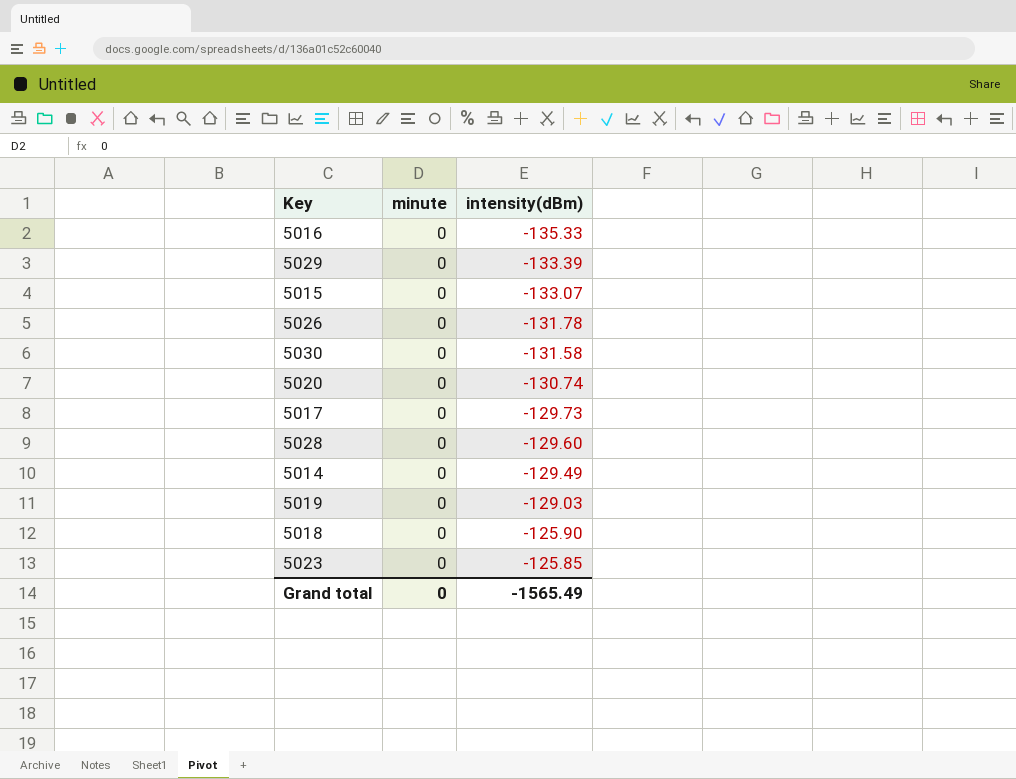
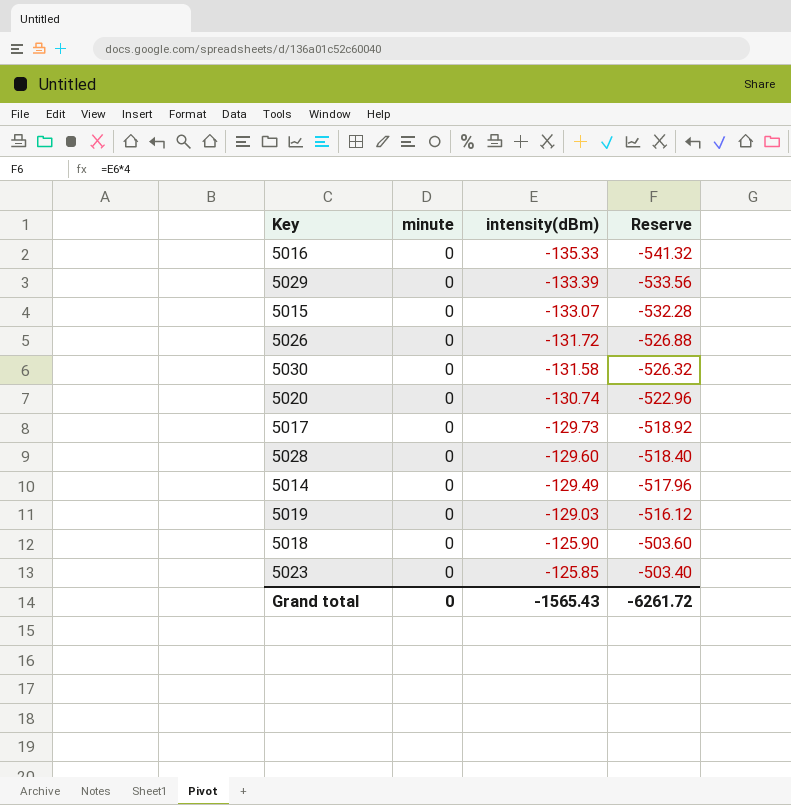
column Reserve | formula: none -> [intensity(dBm)] * 4
5026 | intensity(dBm): -131.78 -> -131.72
Grand total | intensity(dBm): -1565.49 -> -1565.43

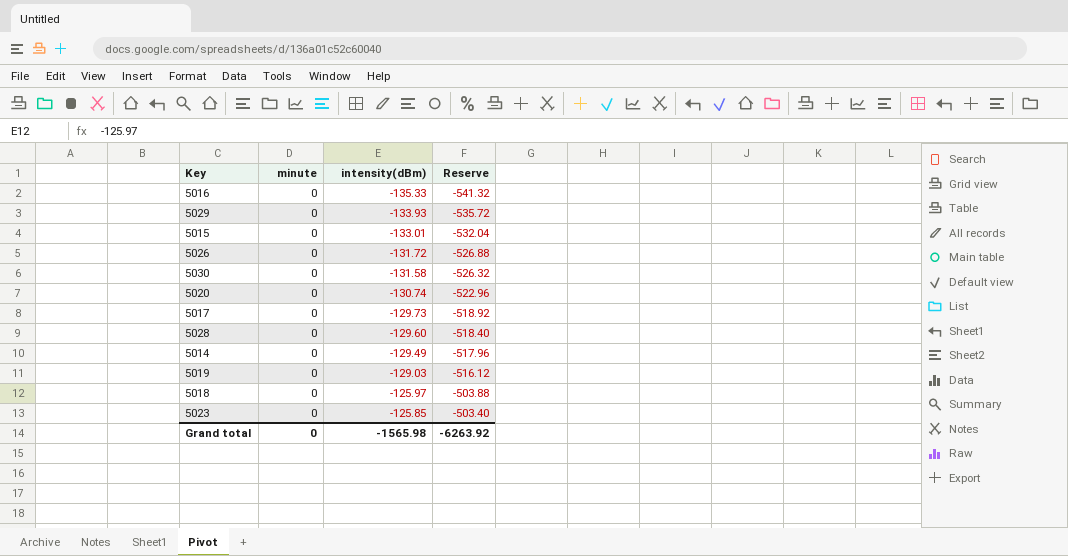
5029 | intensity(dBm): -133.39 -> -133.93
5029 | Reserve: -533.56 -> -535.72
5015 | intensity(dBm): -133.07 -> -133.01
5015 | Reserve: -532.28 -> -532.04
5018 | intensity(dBm): -125.90 -> -125.97
5018 | Reserve: -503.60 -> -503.88
Grand total | intensity(dBm): -1565.43 -> -1565.98
Grand total | Reserve: -6261.72 -> -6263.92

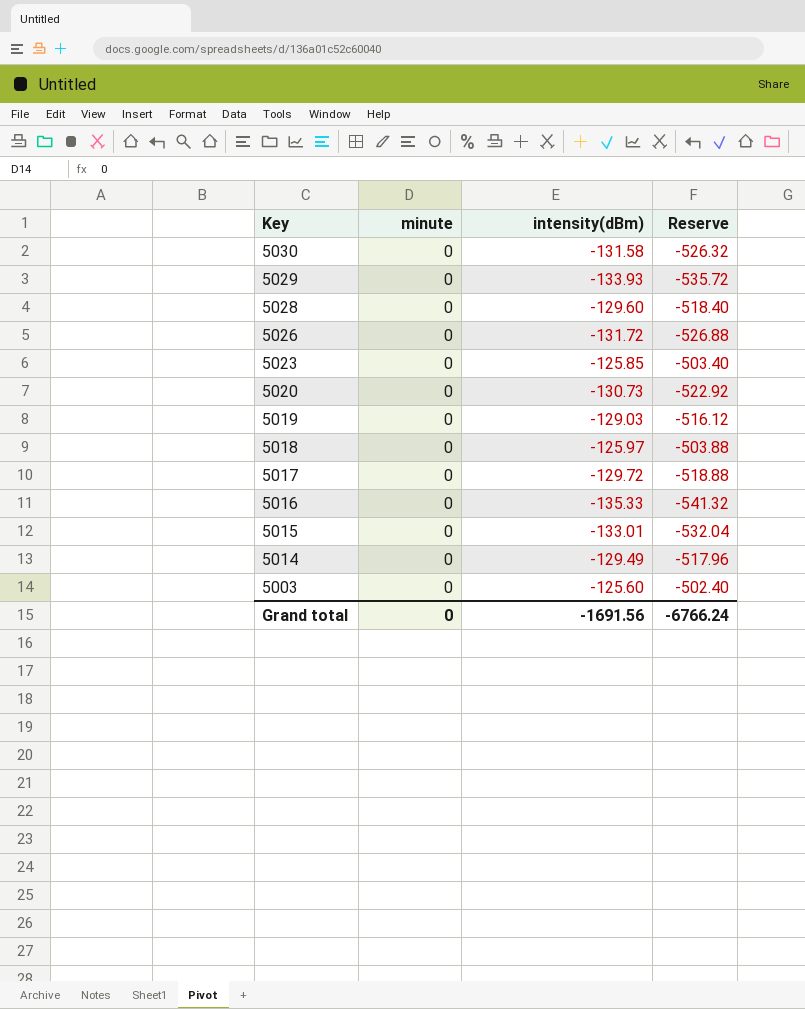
row order: intensity(dBm) ascending -> Key descending
5020 | intensity(dBm): -130.74 -> -130.73
5020 | Reserve: -522.96 -> -522.92
5017 | intensity(dBm): -129.73 -> -129.72
5017 | Reserve: -518.92 -> -518.88
row 5003: none -> 0 | -125.60 | -502.40
Grand total | intensity(dBm): -1565.98 -> -1691.56
Grand total | Reserve: -6263.92 -> -6766.24

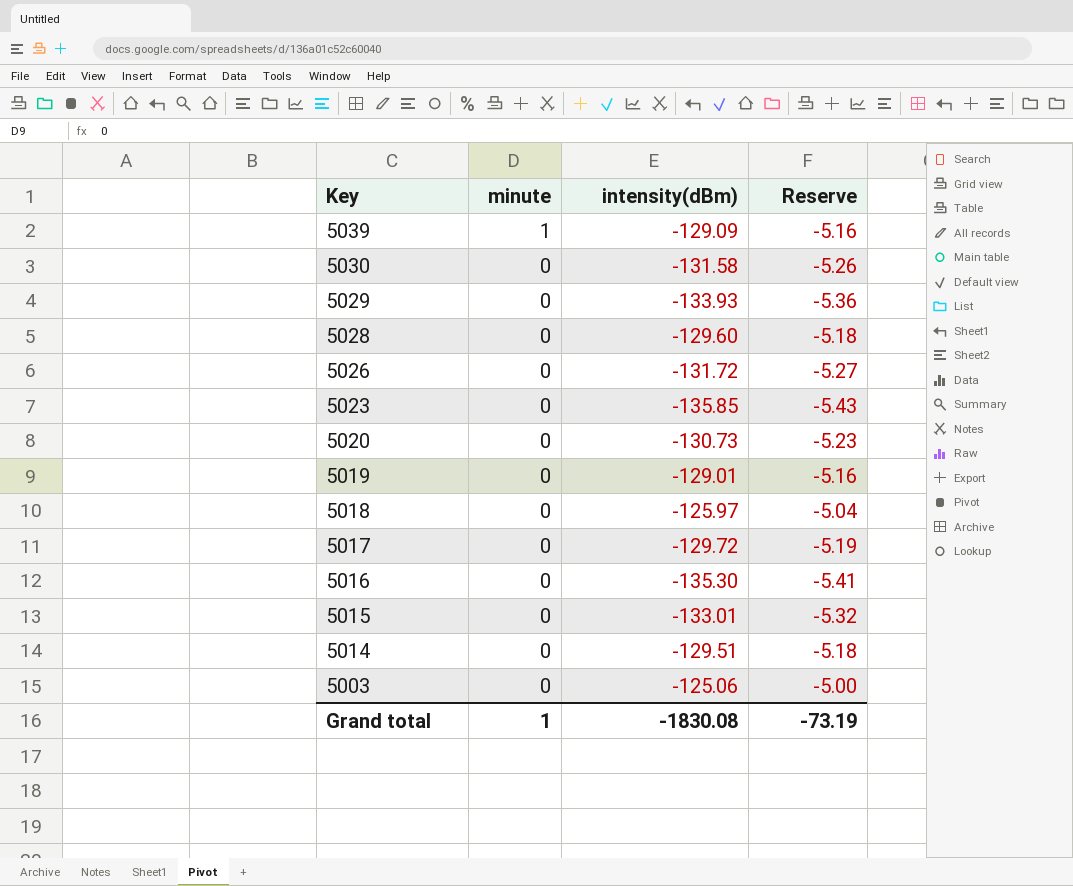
column Reserve | formula: [intensity(dBm)] * 4 -> [intensity(dBm)] * 0.04
row 5039: none -> 1 | -129.09 | -5.16
5023 | intensity(dBm): -125.85 -> -135.85
5019 | intensity(dBm): -129.03 -> -129.01
5016 | intensity(dBm): -135.33 -> -135.30
5014 | intensity(dBm): -129.49 -> -129.51
5003 | intensity(dBm): -125.60 -> -125.06
Grand total | minute: 0 -> 1
Grand total | intensity(dBm): -1691.56 -> -1830.08
Grand total | Reserve: -6766.24 -> -73.19

